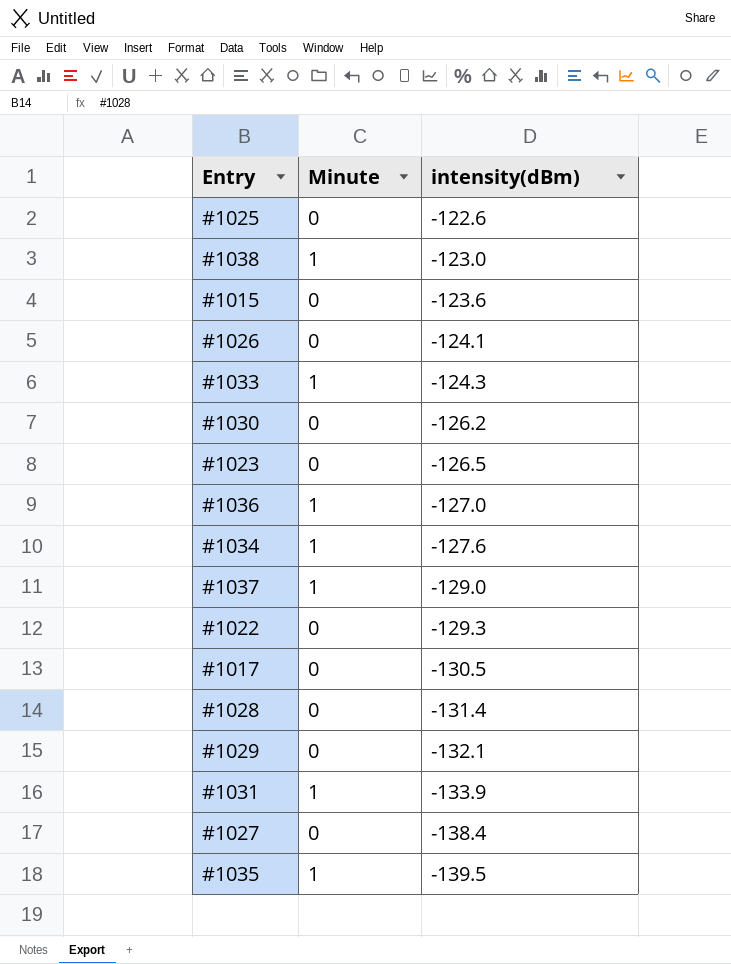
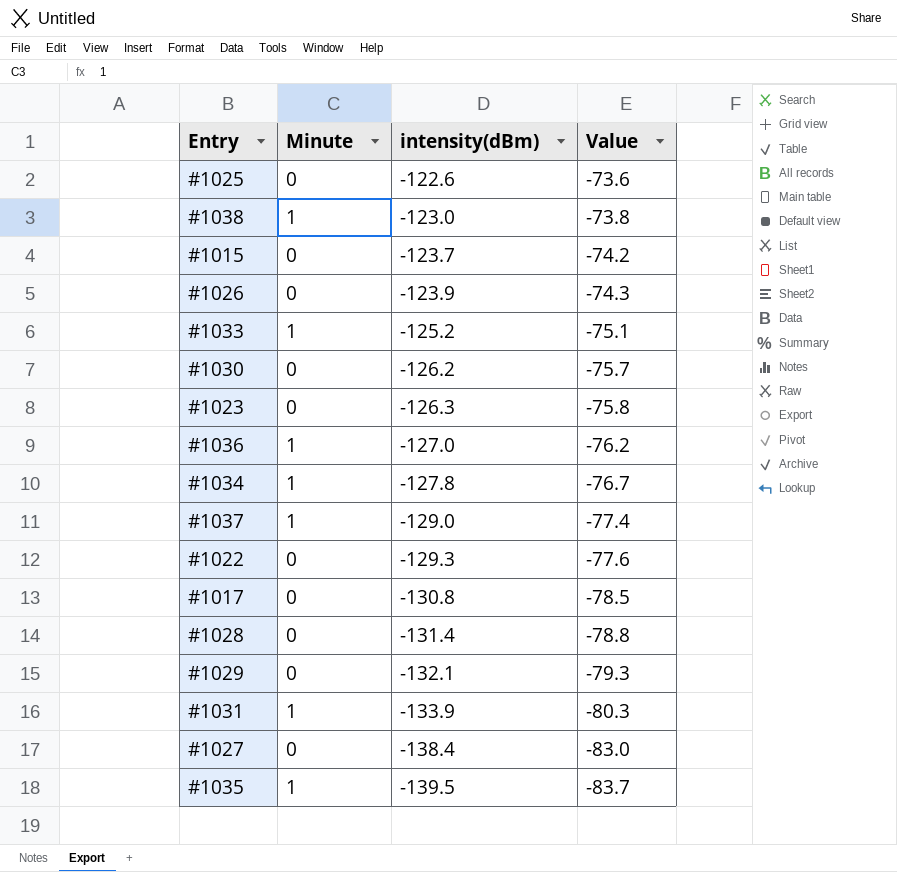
column Value | formula: none -> [intensity(dBm)] * 0.6
#1015 | intensity(dBm): -123.6 -> -123.7
#1026 | intensity(dBm): -124.1 -> -123.9
#1033 | intensity(dBm): -124.3 -> -125.2
#1023 | intensity(dBm): -126.5 -> -126.3
#1034 | intensity(dBm): -127.6 -> -127.8
#1017 | intensity(dBm): -130.5 -> -130.8

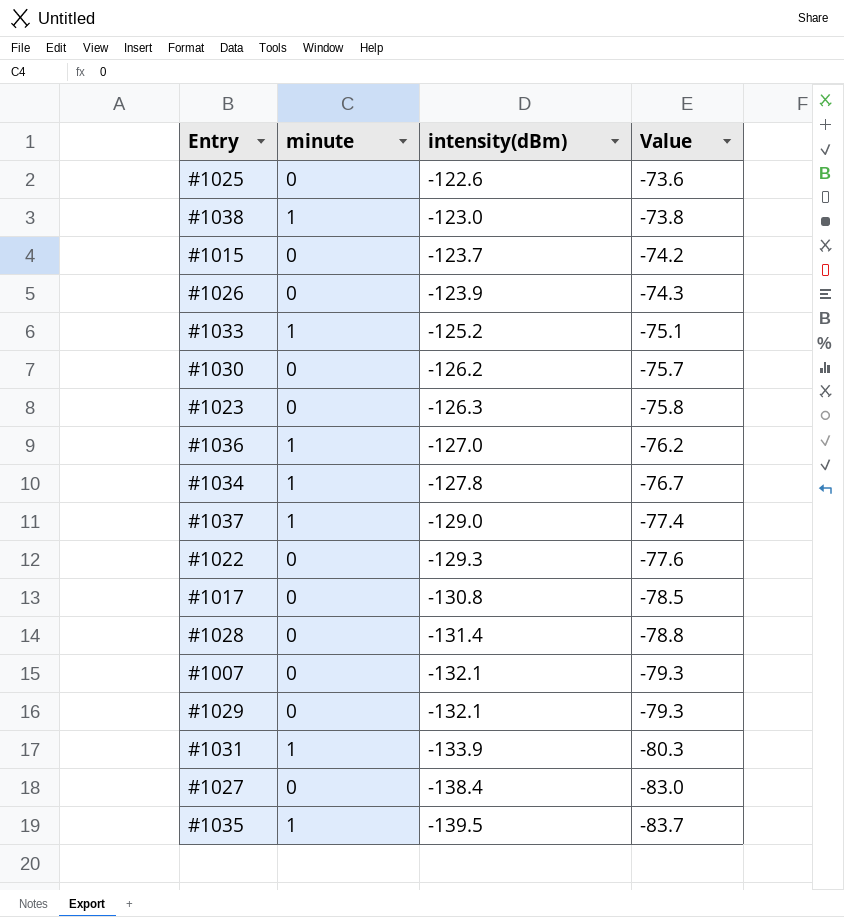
column name: Minute -> minute
row #1007: none -> 0 | -132.1 | -79.3

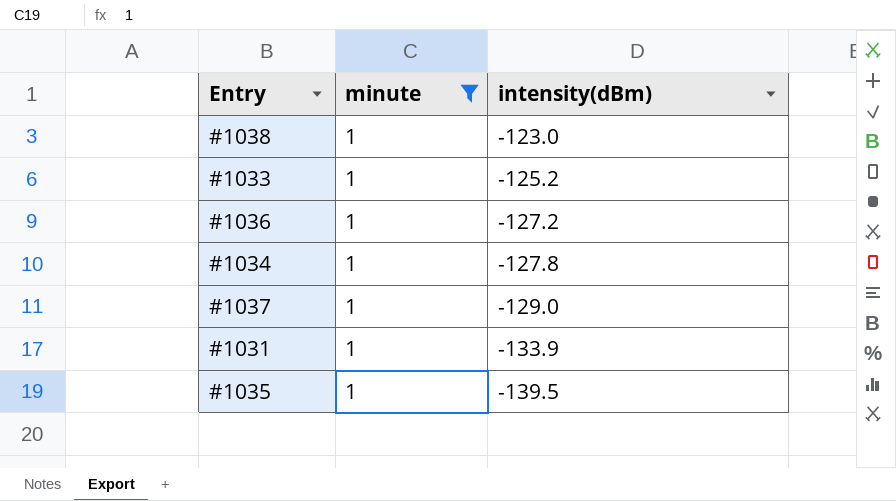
filter: none -> minute = 1
column Value | formula: [intensity(dBm)] * 0.6 -> none
#1036 | intensity(dBm): -127.0 -> -127.2

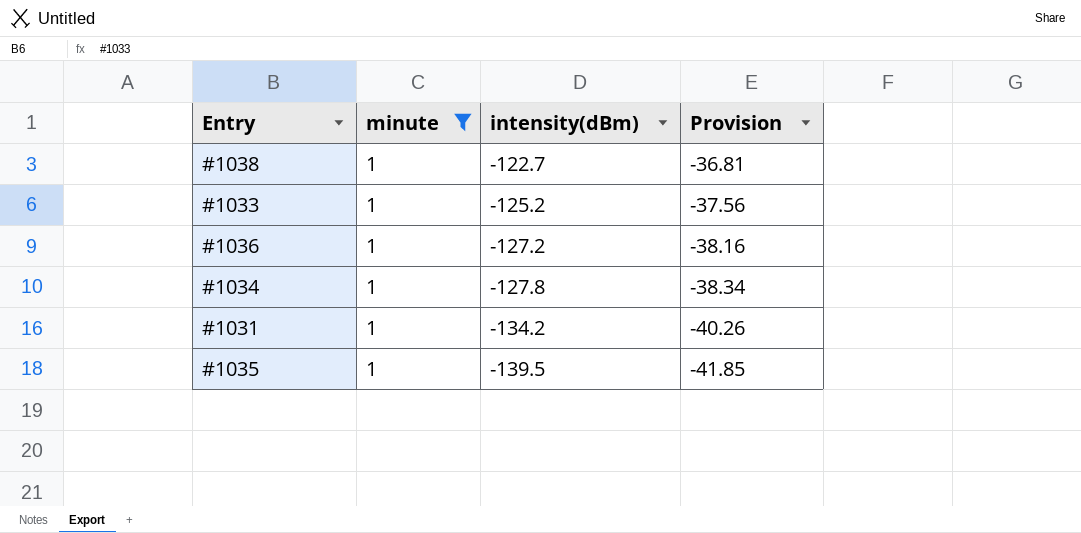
column Provision | formula: none -> [intensity(dBm)] * 0.3
row #1037: 1 | -129.0 -> none
#1038 | intensity(dBm): -123.0 -> -122.7
#1031 | intensity(dBm): -133.9 -> -134.2

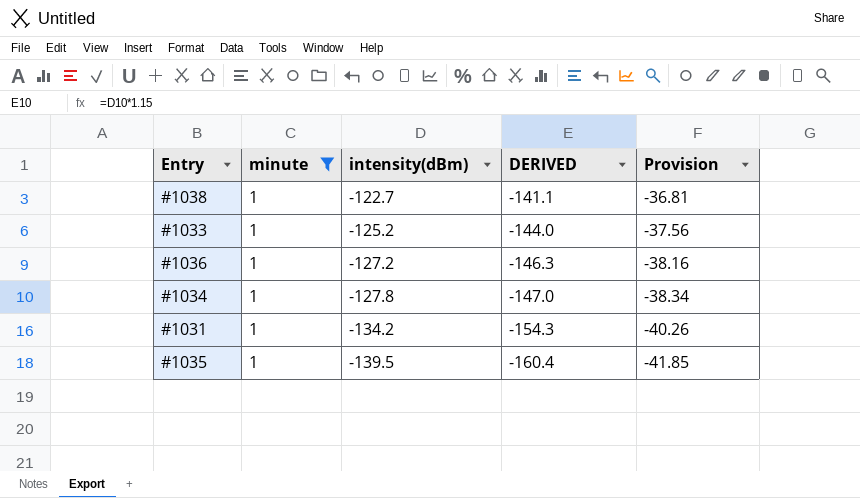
column DERIVED | formula: none -> [intensity(dBm)] * 1.15

